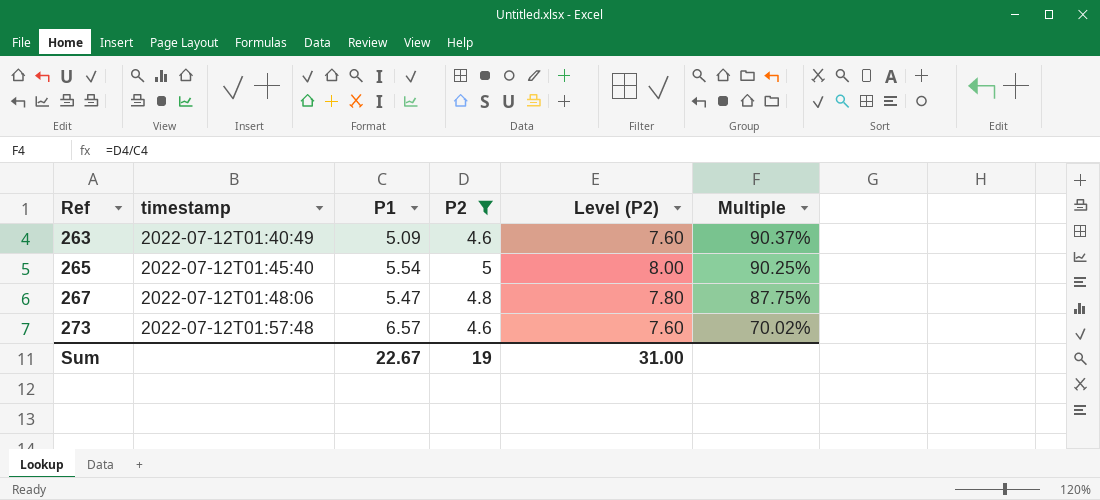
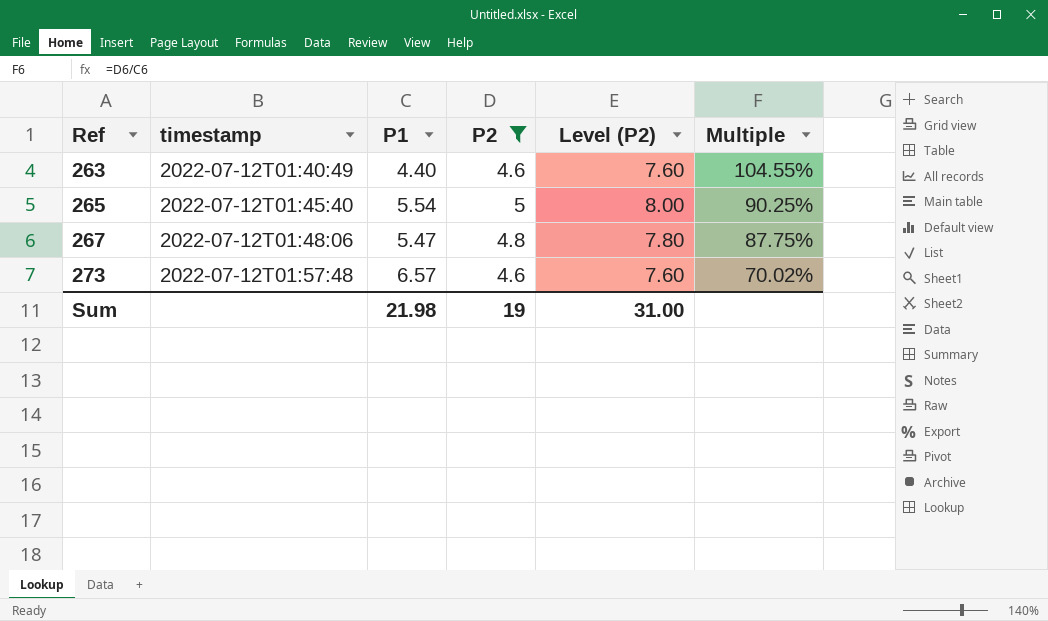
263 | P1: 5.09 -> 4.40
263 | Multiple: 90.37% -> 104.55%
Sum | P1: 22.67 -> 21.98

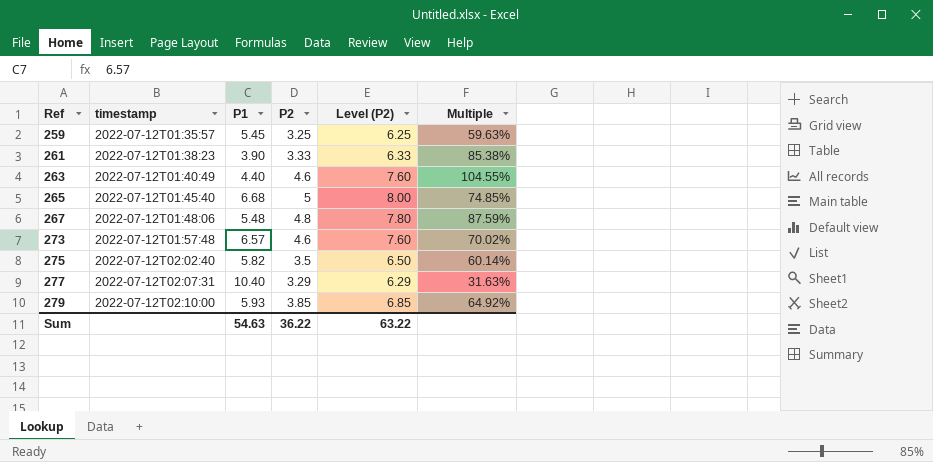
filter: P2 >= 4.6 -> none
265 | P1: 5.54 -> 6.68
265 | Multiple: 90.25% -> 74.85%
267 | P1: 5.47 -> 5.48
267 | Multiple: 87.75% -> 87.59%
Sum | P1: 21.98 -> 54.63
Sum | P2: 19 -> 36.22
Sum | Level (P2): 31.00 -> 63.22

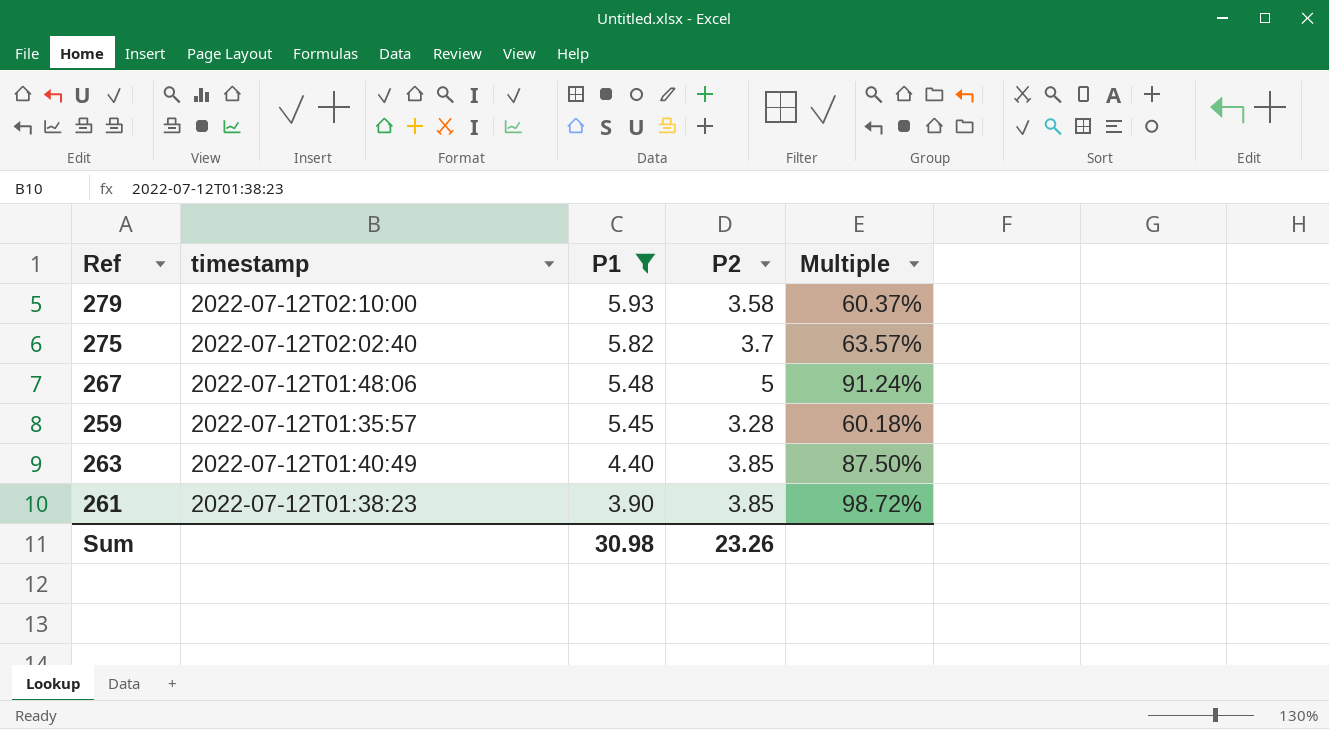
filter: none -> P1 <= 5.93
row order: Ref ascending -> P1 descending
column Level (P2) | formula: [P2] + 3 -> none
279 | P2: 3.85 -> 3.58
279 | Multiple: 64.92% -> 60.37%
275 | P2: 3.5 -> 3.7
275 | Multiple: 60.14% -> 63.57%
267 | P2: 4.8 -> 5
267 | Multiple: 87.59% -> 91.24%
259 | P2: 3.25 -> 3.28
259 | Multiple: 59.63% -> 60.18%
263 | P2: 4.6 -> 3.85
263 | Multiple: 104.55% -> 87.50%
261 | P2: 3.33 -> 3.85
261 | Multiple: 85.38% -> 98.72%
Sum | P1: 54.63 -> 30.98
Sum | P2: 36.22 -> 23.26

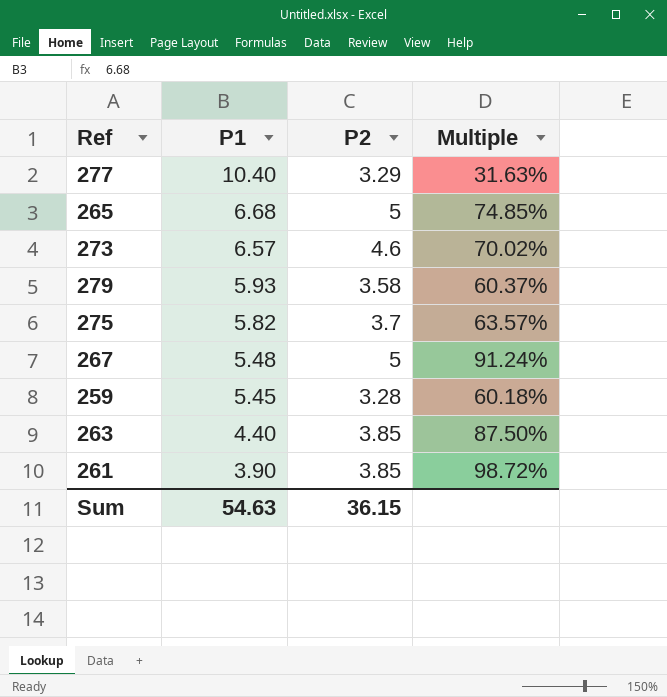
filter: P1 <= 5.93 -> none
column timestamp | position: 2 -> none
Sum | P1: 30.98 -> 54.63
Sum | P2: 23.26 -> 36.15

